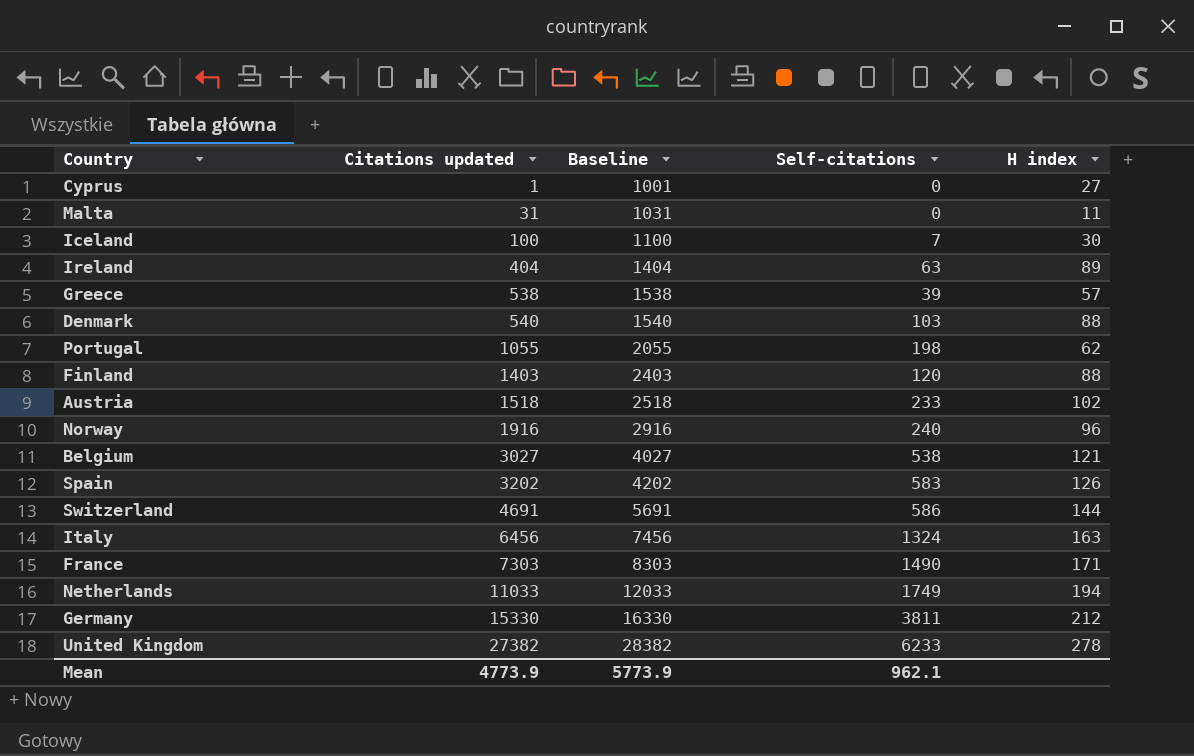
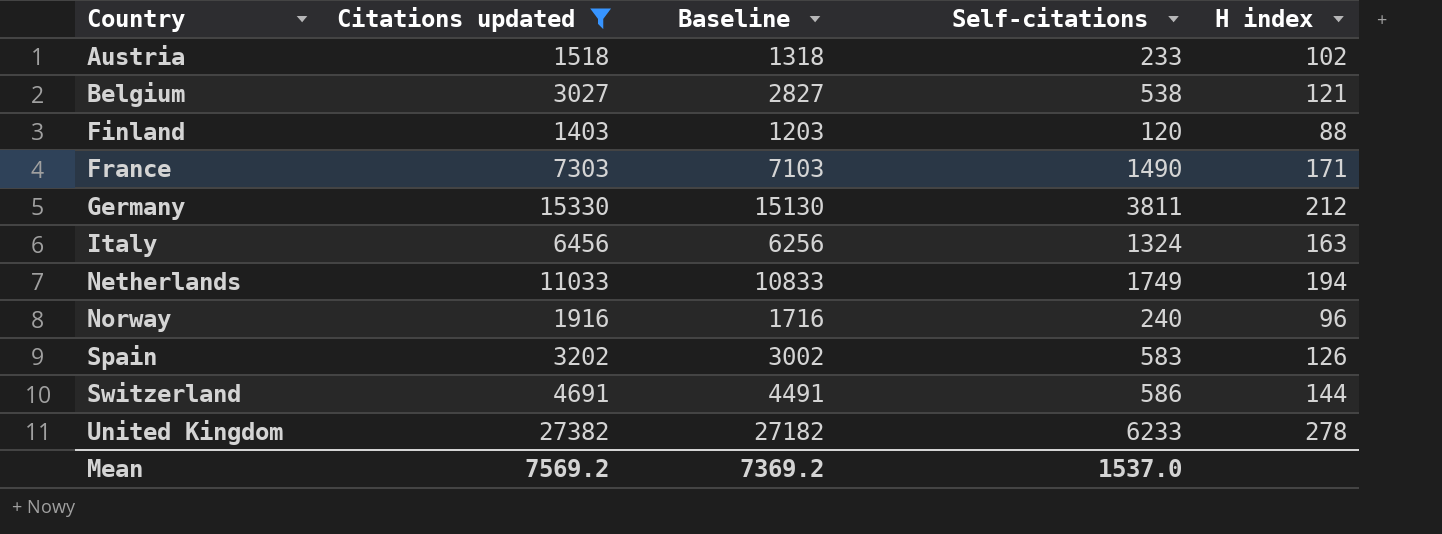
filter: none -> Citations updated >= 1403
row order: Citations updated ascending -> Country ascending
column Baseline | formula: [Citations updated] + 1000 -> [Citations updated] - 200
Mean | Citations updated: 4773.9 -> 7569.2
Mean | Baseline: 5773.9 -> 7369.2
Mean | Self-citations: 962.1 -> 1537.0

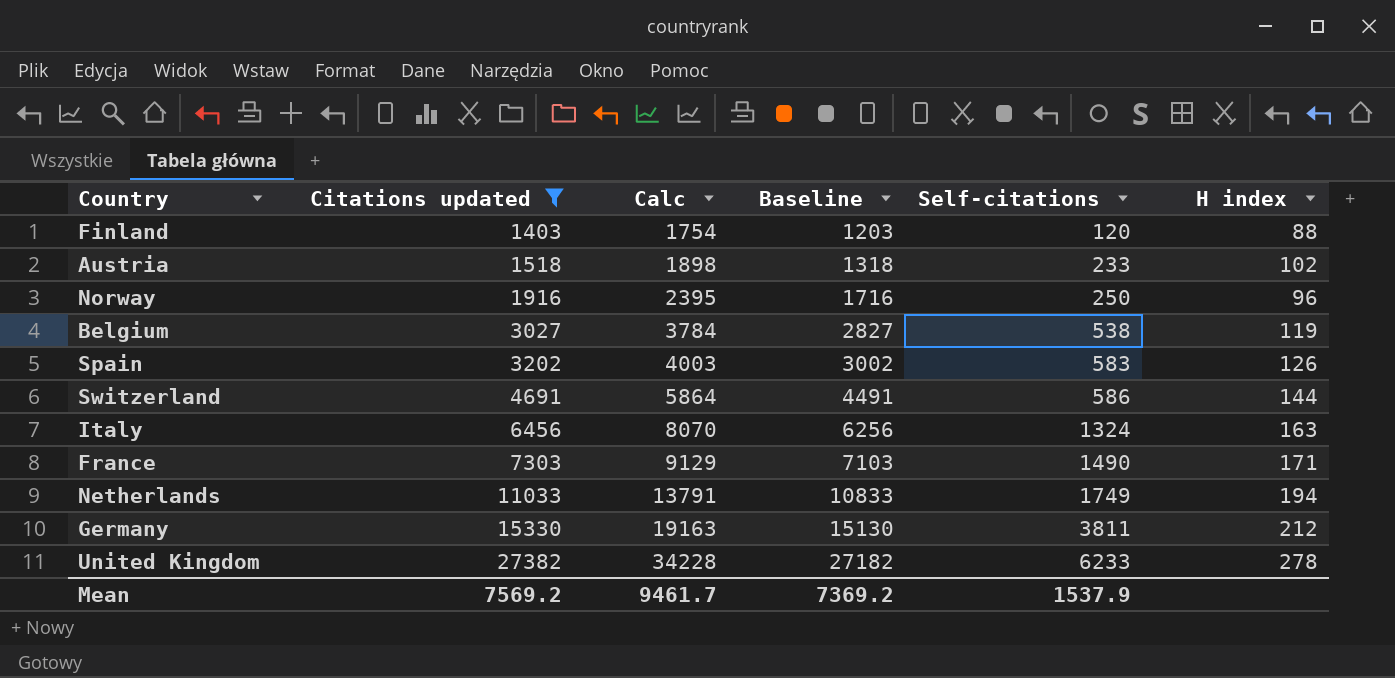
row order: Country ascending -> Citations updated ascending
column Calc | formula: none -> [Citations updated] * 1.25
Norway | Self-citations: 240 -> 250
Belgium | H index: 121 -> 119
Mean | Self-citations: 1537.0 -> 1537.9

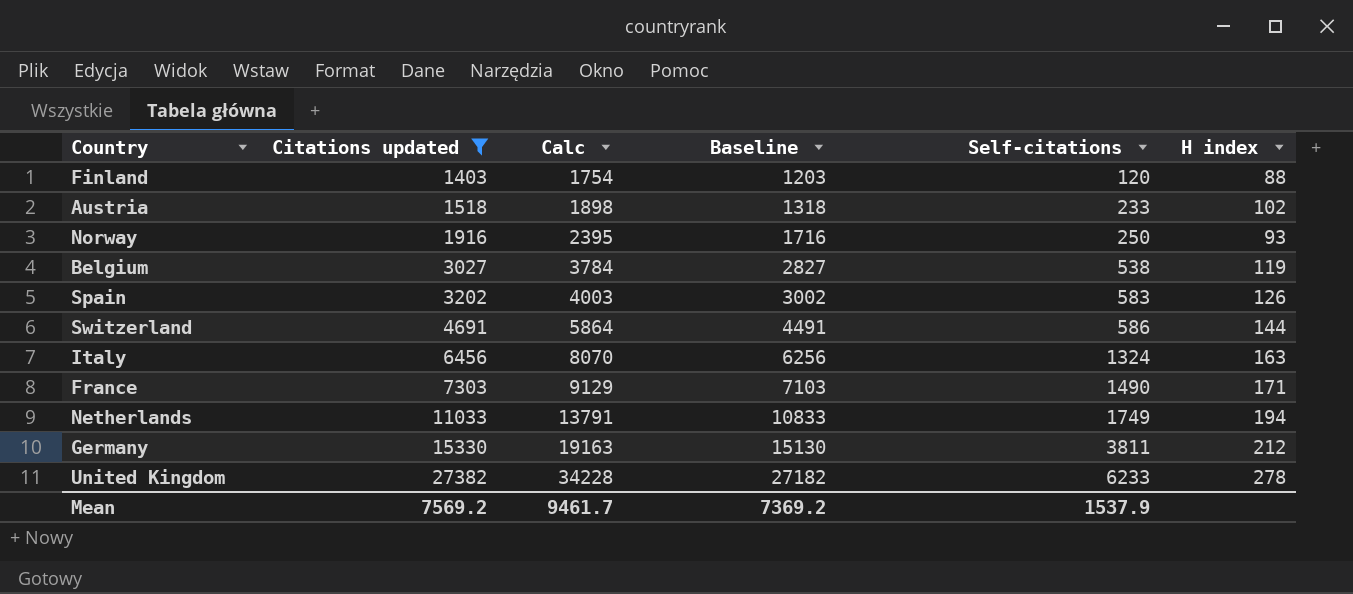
Norway | H index: 96 -> 93

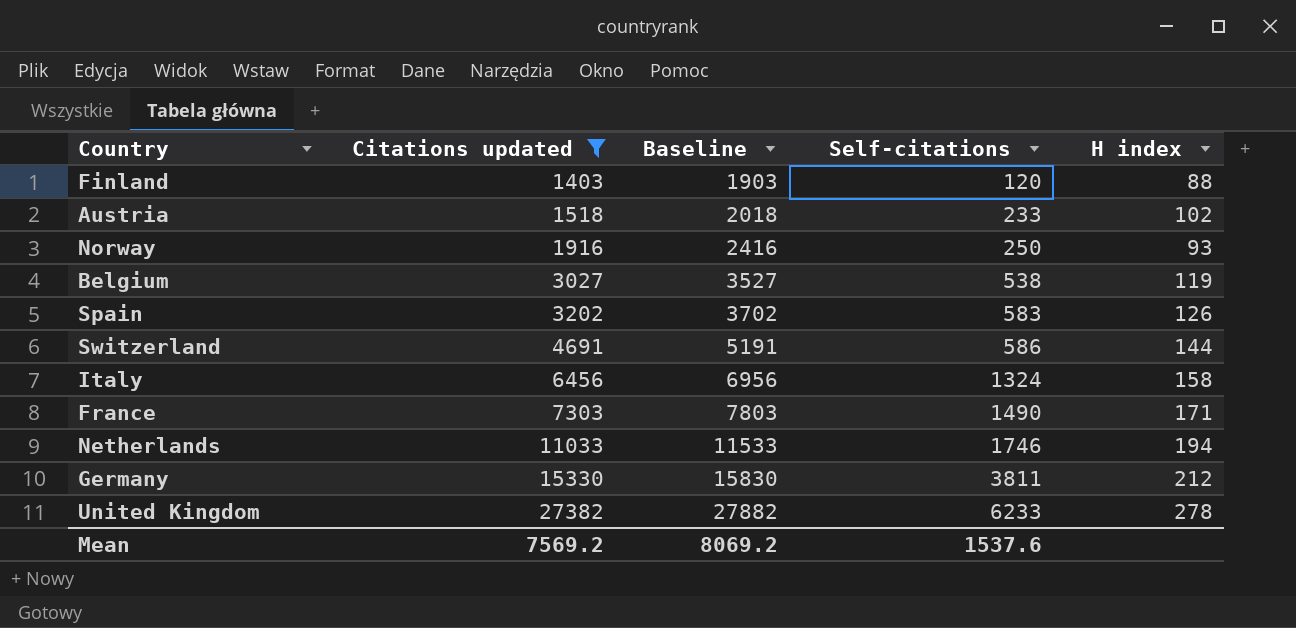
column Calc | formula: [Citations updated] * 1.25 -> none
column Baseline | formula: [Citations updated] - 200 -> [Citations updated] + 500
Italy | H index: 163 -> 158
Netherlands | Self-citations: 1749 -> 1746
Mean | Baseline: 7369.2 -> 8069.2
Mean | Self-citations: 1537.9 -> 1537.6

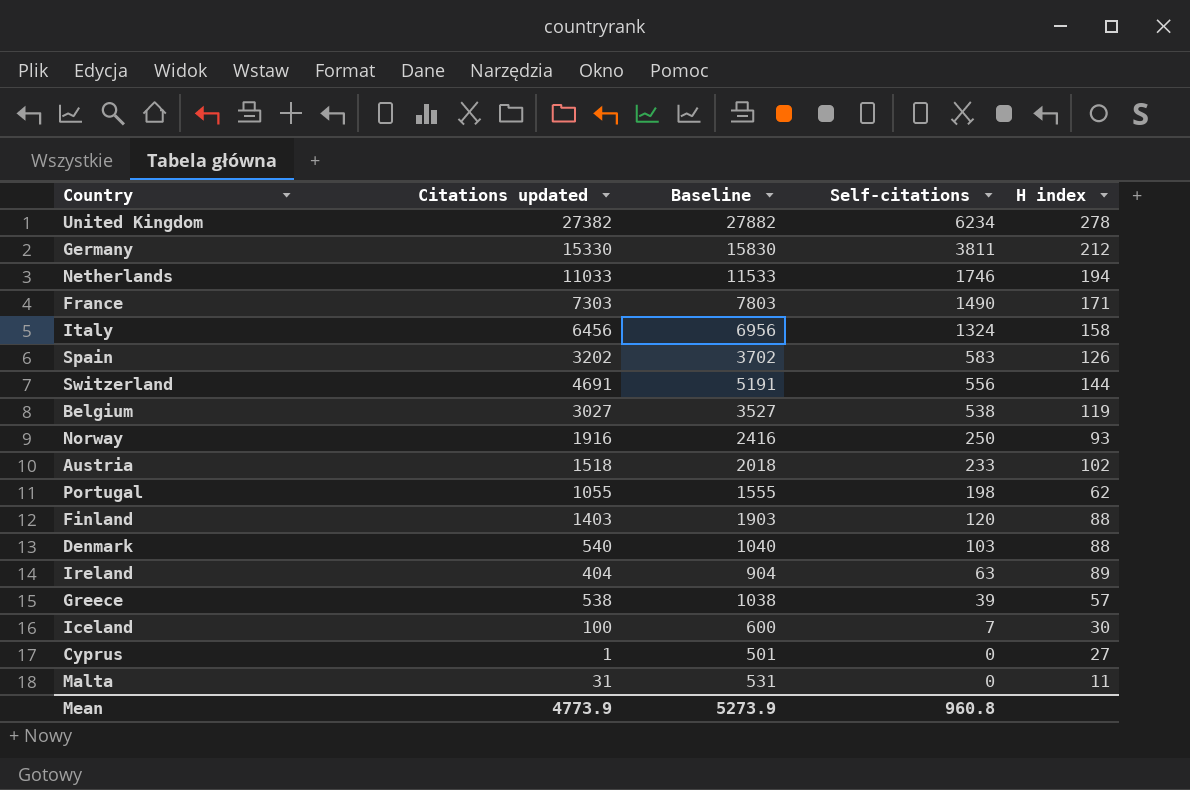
filter: Citations updated >= 1403 -> none
row order: Citations updated ascending -> Self-citations descending
United Kingdom | Self-citations: 6233 -> 6234
Switzerland | Self-citations: 586 -> 556
Mean | Citations updated: 7569.2 -> 4773.9
Mean | Baseline: 8069.2 -> 5273.9
Mean | Self-citations: 1537.6 -> 960.8

